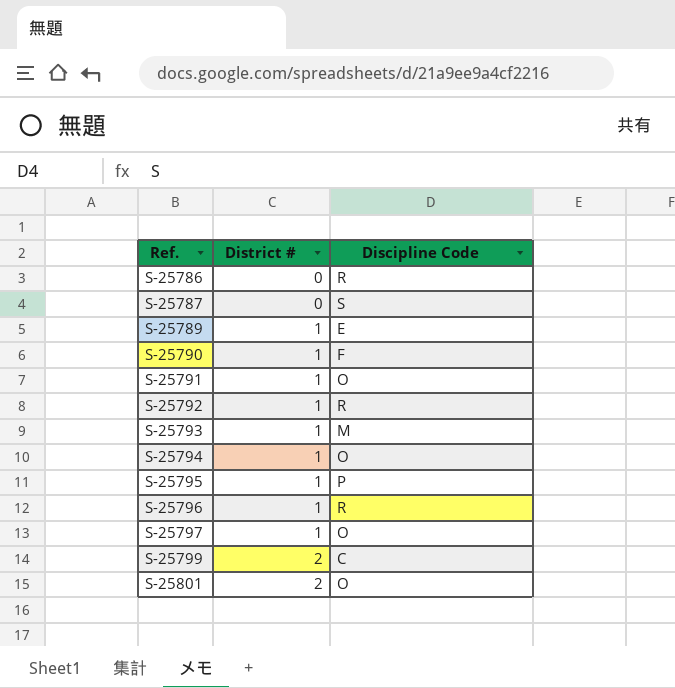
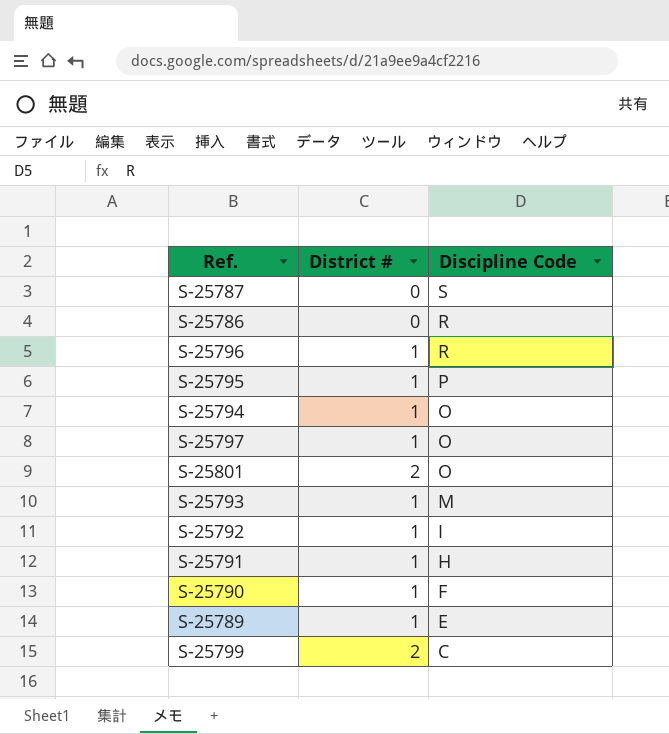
row order: Ref. ascending -> Discipline Code descending
S-25792 | Discipline Code: R -> I
S-25791 | Discipline Code: O -> H

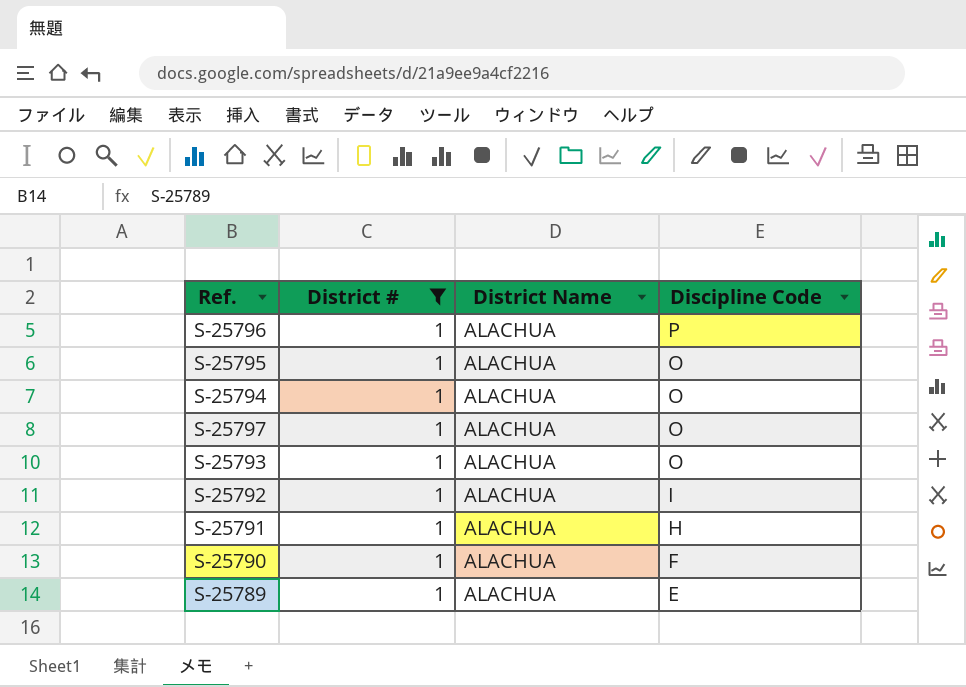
filter: none -> District # = 1
column District Name | position: none -> 3
S-25796 | Discipline Code: R -> P
S-25795 | Discipline Code: P -> O
S-25793 | Discipline Code: M -> O

